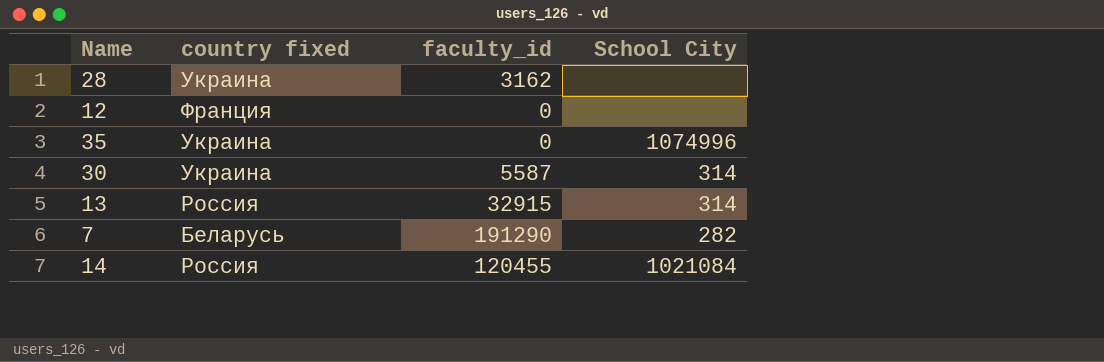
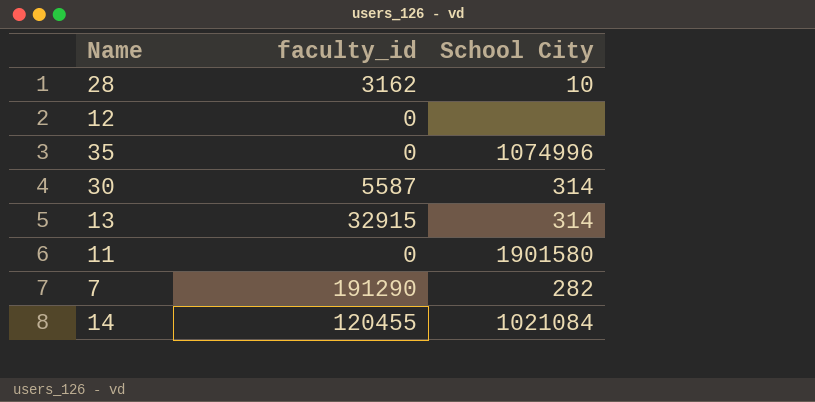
column country fixed | position: 2 -> none
28 | School City: none -> 10
row 11: none -> 0 | 1901580

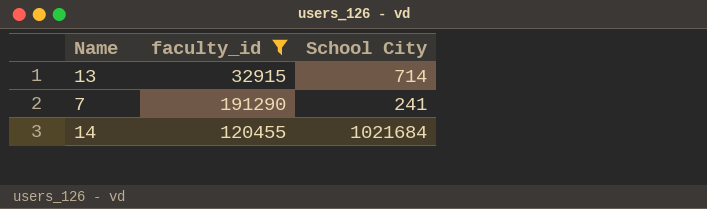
filter: none -> faculty_id >= 32915
13 | School City: 314 -> 714
7 | School City: 282 -> 241
14 | School City: 1021084 -> 1021684

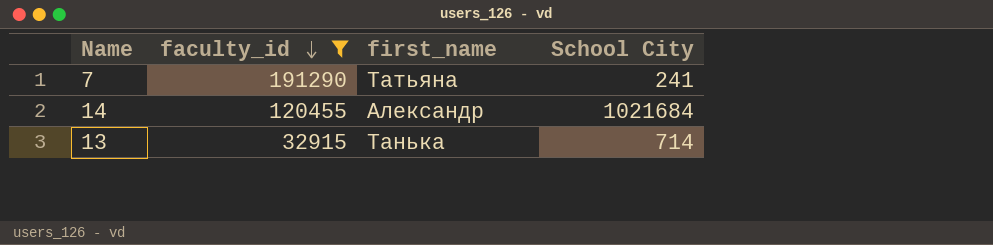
row order: none -> faculty_id descending
column first_name | position: none -> 3

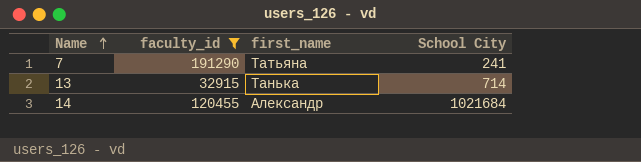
row order: faculty_id descending -> Name ascending

